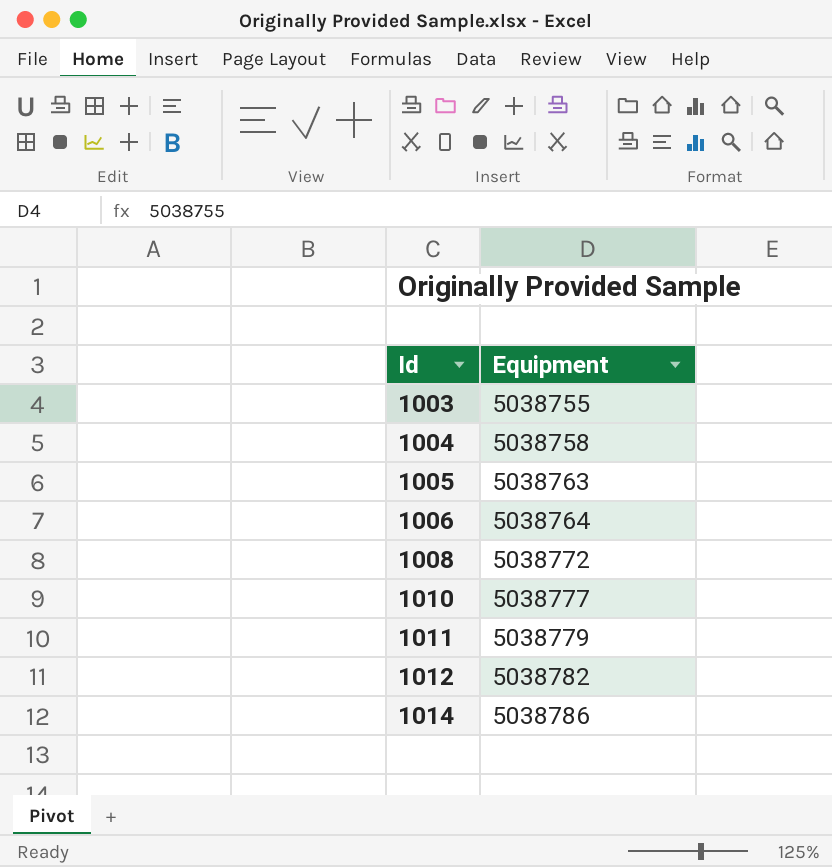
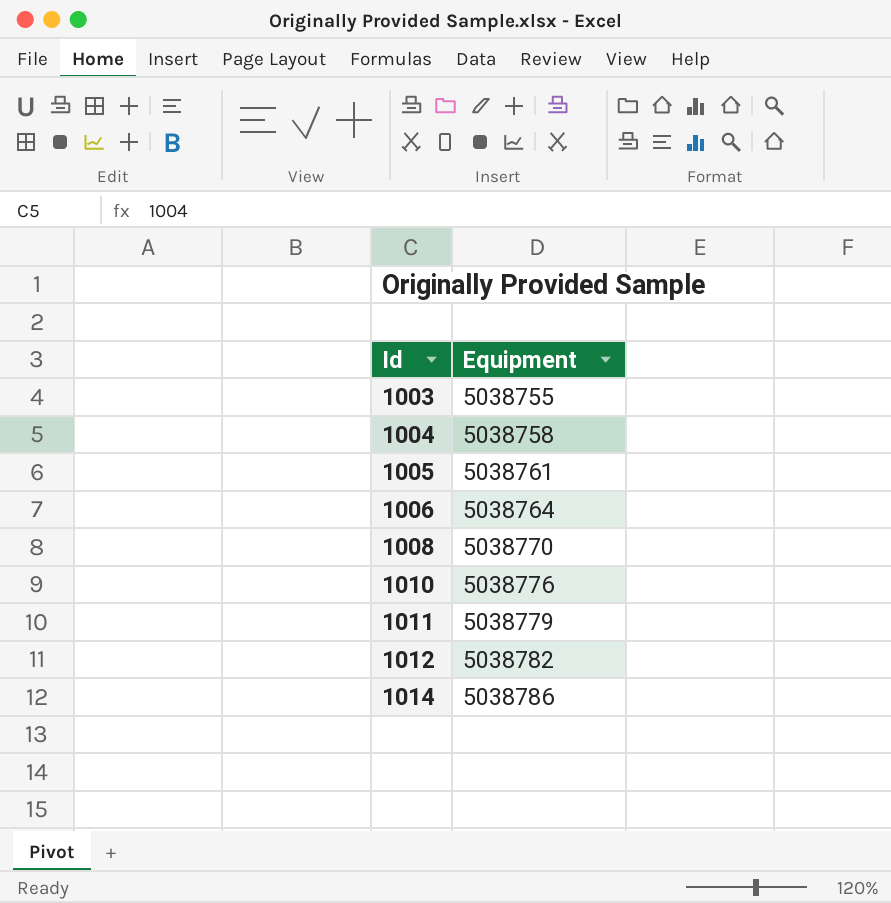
1005 | Equipment: 5038763 -> 5038761
1008 | Equipment: 5038772 -> 5038770
1010 | Equipment: 5038777 -> 5038776

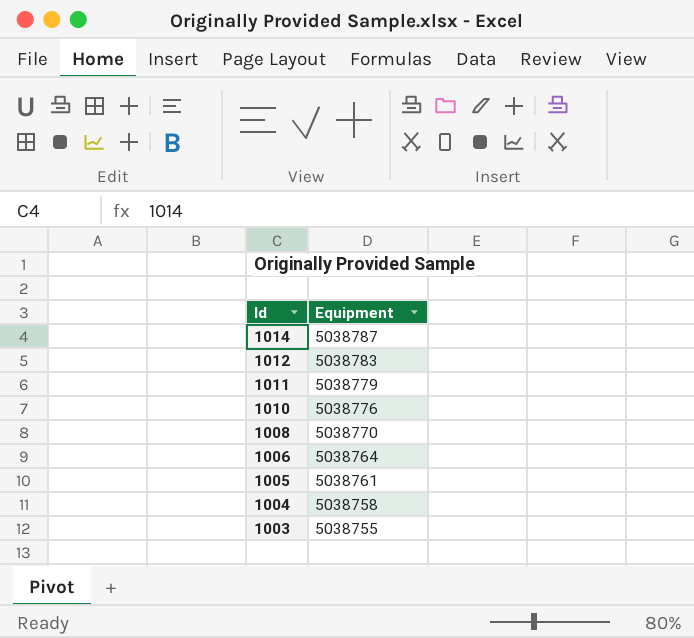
row order: Id ascending -> Id descending
1014 | Equipment: 5038786 -> 5038787
1012 | Equipment: 5038782 -> 5038783

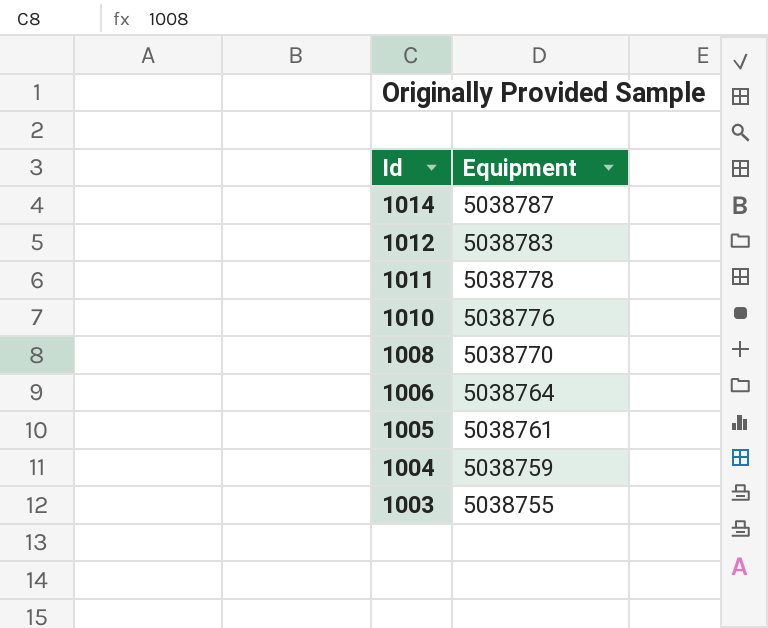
1011 | Equipment: 5038779 -> 5038778
1004 | Equipment: 5038758 -> 5038759

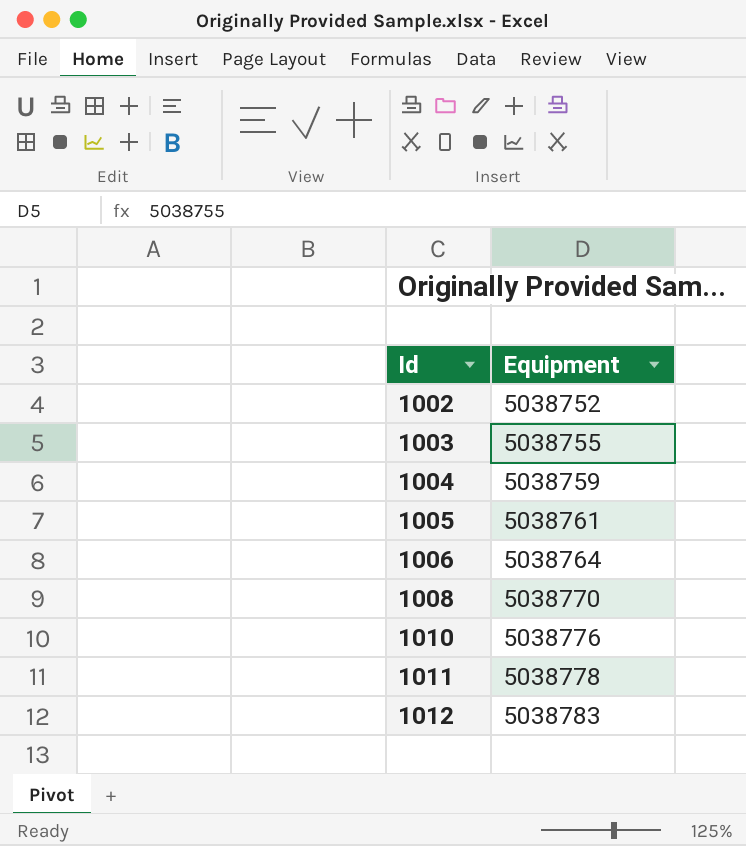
row order: Id descending -> Id ascending
row 1014: 5038787 -> none
row 1002: none -> 5038752

